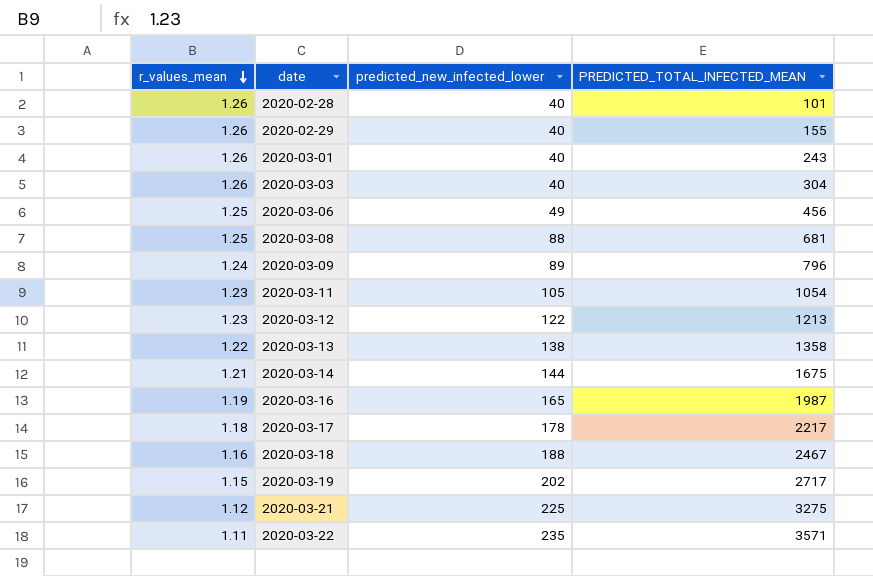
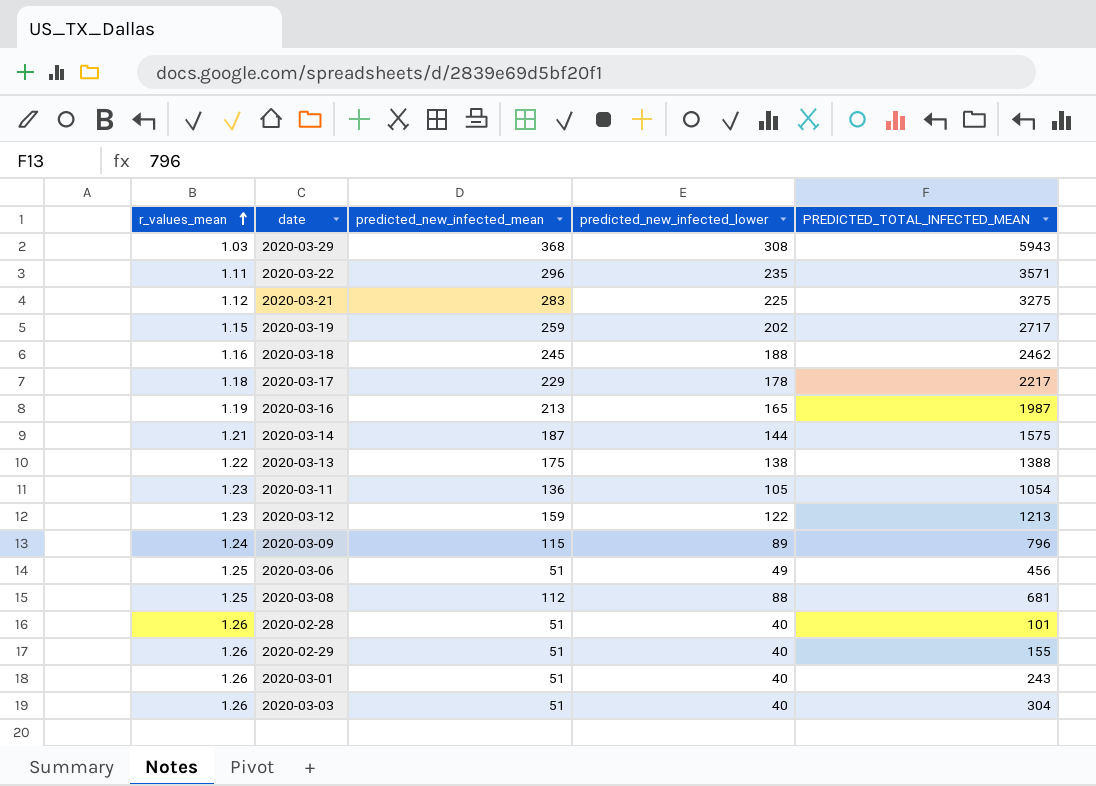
row order: r_values_mean descending -> r_values_mean ascending
column predicted_new_infected_mean | position: none -> 3
row 2020-03-29: none -> 1.03 | 368 | 308 | 5943
2020-03-18 | PREDICTED_TOTAL_INFECTED_MEAN: 2467 -> 2462
2020-03-14 | PREDICTED_TOTAL_INFECTED_MEAN: 1675 -> 1575
2020-03-13 | PREDICTED_TOTAL_INFECTED_MEAN: 1358 -> 1388

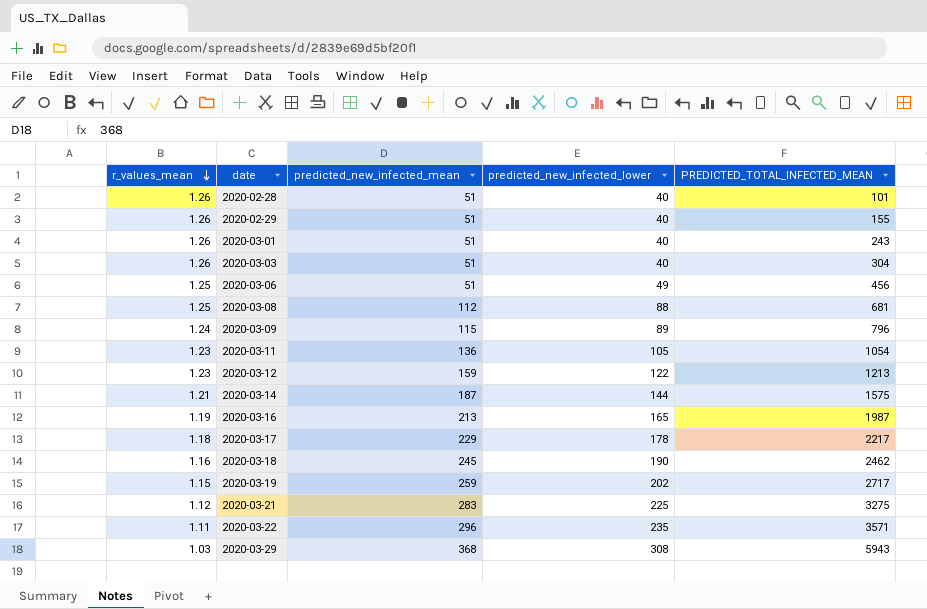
row order: r_values_mean ascending -> r_values_mean descending
row 2020-03-13: 1.22 | 175 | 138 | 1388 -> none
2020-03-18 | predicted_new_infected_lower: 188 -> 190

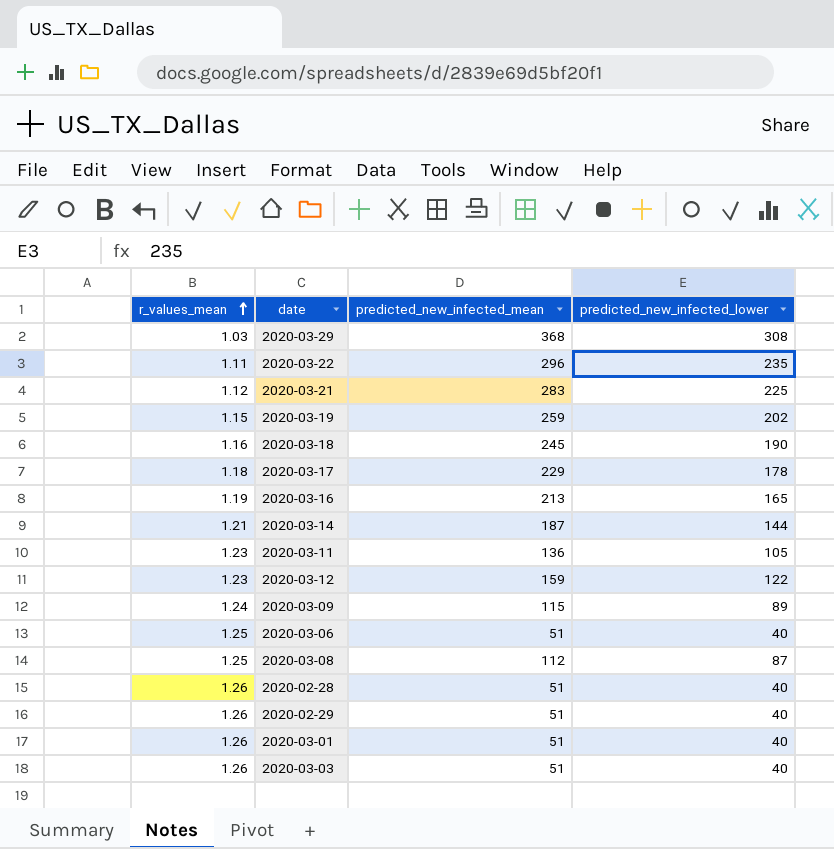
row order: r_values_mean descending -> r_values_mean ascending
column PREDICTED_TOTAL_INFECTED_MEAN | position: 5 -> none
2020-03-06 | predicted_new_infected_lower: 49 -> 40
2020-03-08 | predicted_new_infected_lower: 88 -> 87

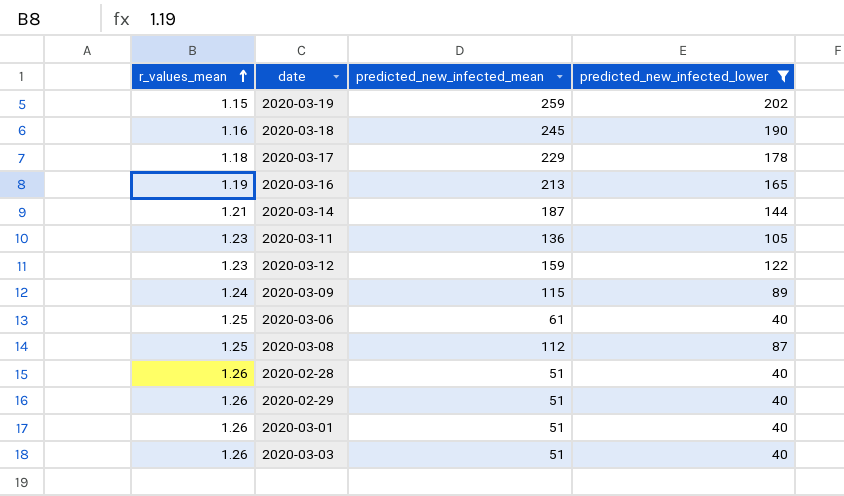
filter: none -> predicted_new_infected_lower <= 202
2020-03-06 | predicted_new_infected_mean: 51 -> 61

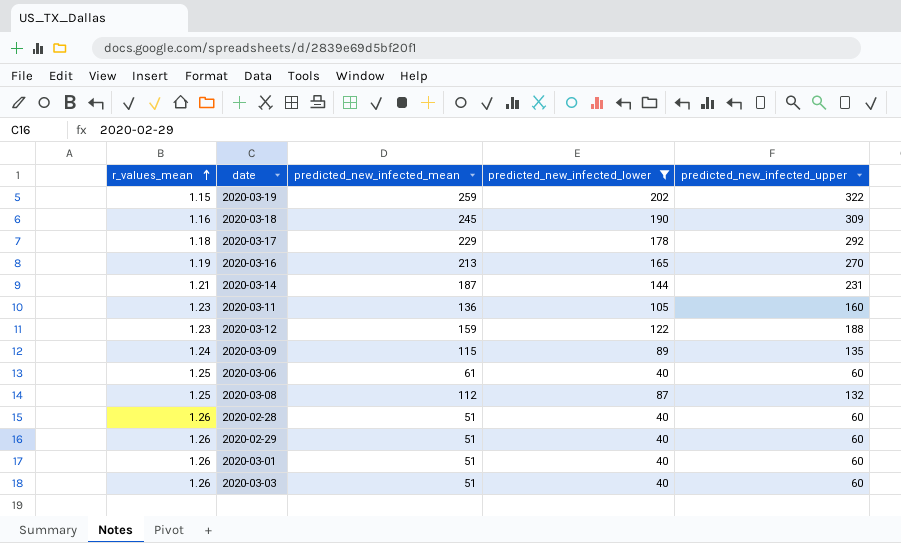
column predicted_new_infected_upper | position: none -> 5

